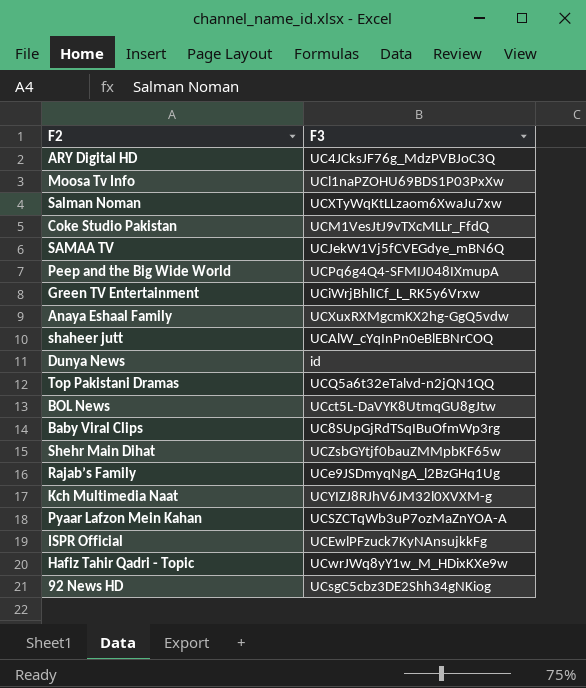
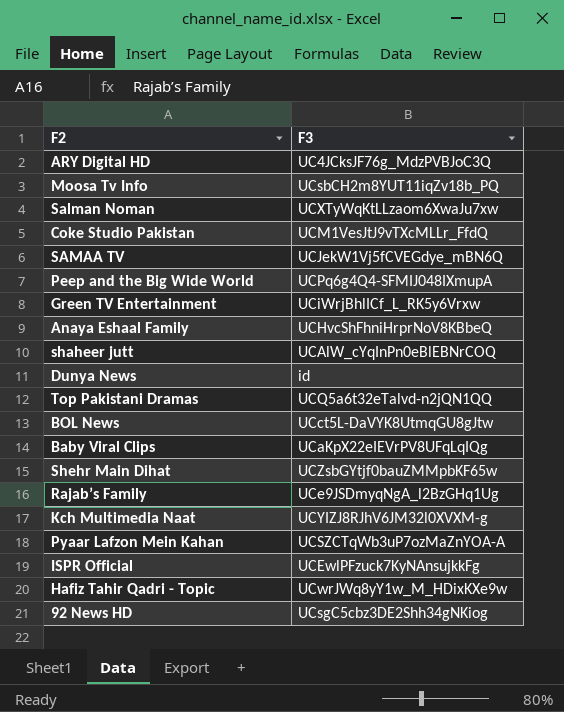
Moosa Tv Info | F3: UCl1naPZOHU69BDS1P03PxXw -> UCsbCH2m8YUT11iqZv18b_PQ
Anaya Eshaal Family | F3: UCXuxRXMgcmKX2hg-GgQ5vdw -> UCHvcShFhniHrprNoV8KBbeQ
Baby Viral Clips | F3: UC8SUpGjRdTSqIBuOfmWp3rg -> UCaKpX22eIEVrPV8UFqLqIQg

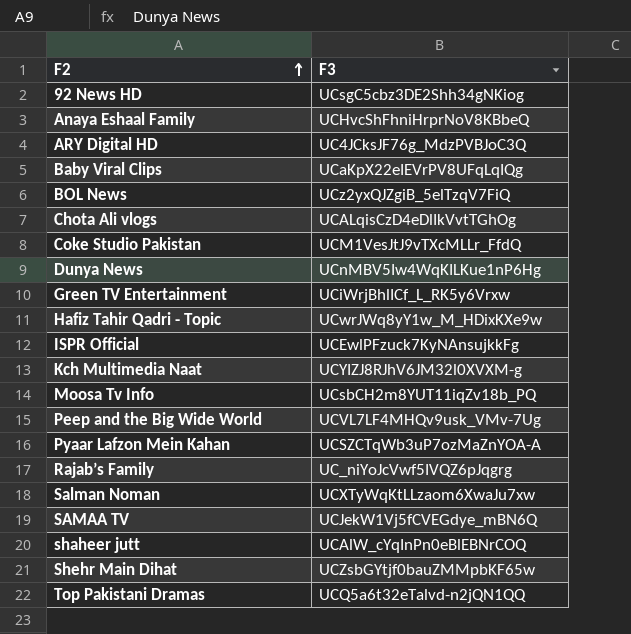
row order: none -> F2 ascending
BOL News | F3: UCct5L-DaVYK8UtmqGU8gJtw -> UCz2yxQJZgiB_5elTzqV7FiQ
row Chota Ali vlogs: none -> UCALqisCzD4eDlIkVvtTGhOg
Dunya News | F3: id -> UCnMBV5Iw4WqKILKue1nP6Hg
Peep and the Big Wide World | F3: UCPq6g4Q4-SFMIJ048IXmupA -> UCVL7LF4MHQv9usk_VMv-7Ug
Rajab’s Family | F3: UCe9JSDmyqNgA_l2BzGHq1Ug -> UC_niYoJcVwf5IVQZ6pJqgrg

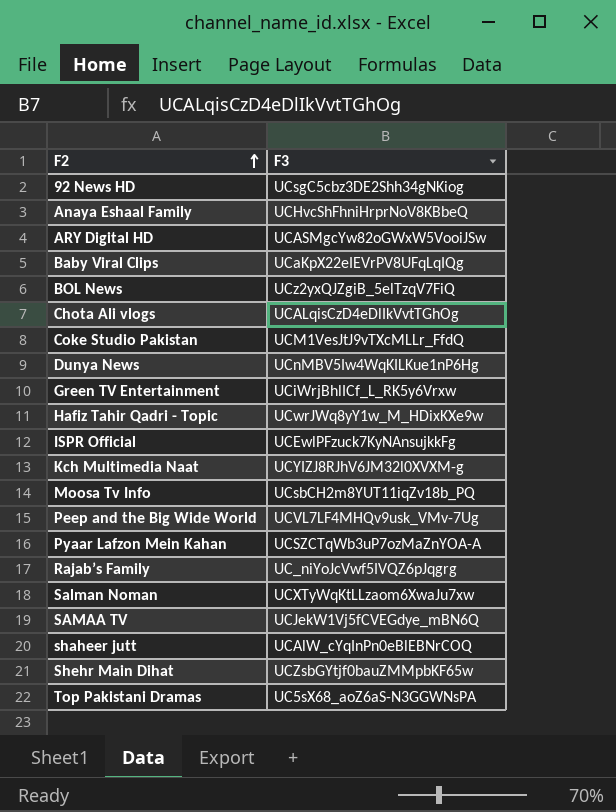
ARY Digital HD | F3: UC4JCksJF76g_MdzPVBJoC3Q -> UCASMgcYw82oGWxW5VooiJSw
Top Pakistani Dramas | F3: UCQ5a6t32eTalvd-n2jQN1QQ -> UC5sX68_aoZ6aS-N3GGWNsPA

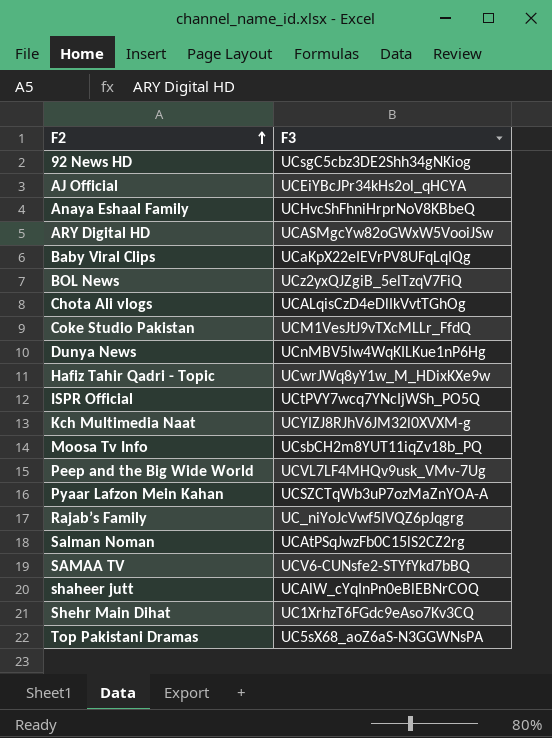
row Green TV Entertainment: UCiWrjBhlICf_L_RK5y6Vrxw -> none
row AJ Official: none -> UCEiYBcJPr34kHs2ol_qHCYA
ISPR Official | F3: UCEwlPFzuck7KyNAnsujkkFg -> UCtPVY7wcq7YNcIjWSh_PO5Q
Salman Noman | F3: UCXTyWqKtLLzaom6XwaJu7xw -> UCAtPSqJwzFb0C15lS2CZ2rg
SAMAA TV | F3: UCJekW1Vj5fCVEGdye_mBN6Q -> UCV6-CUNsfe2-STYfYkd7bBQ
Shehr Main Dihat | F3: UCZsbGYtjf0bauZMMpbKF65w -> UC1XrhzT6FGdc9eAso7Kv3CQ

